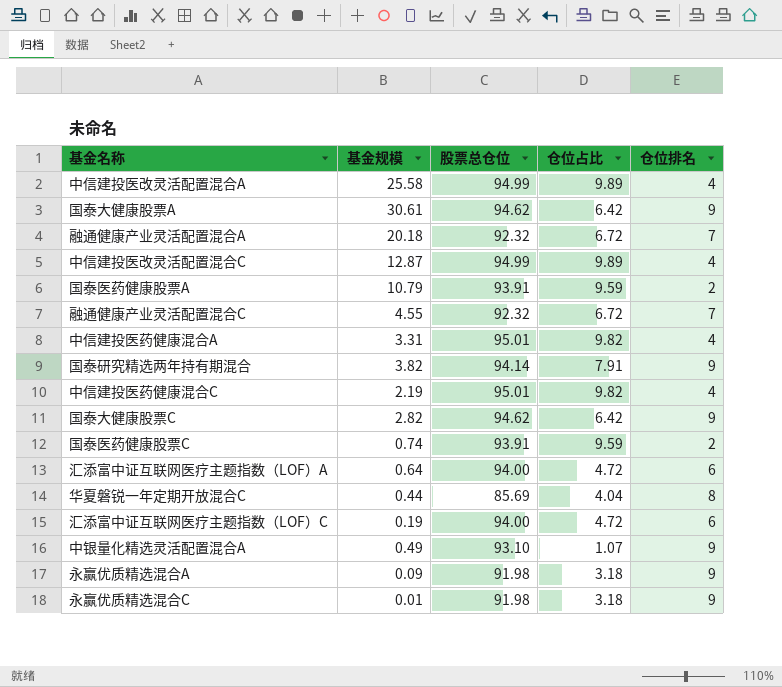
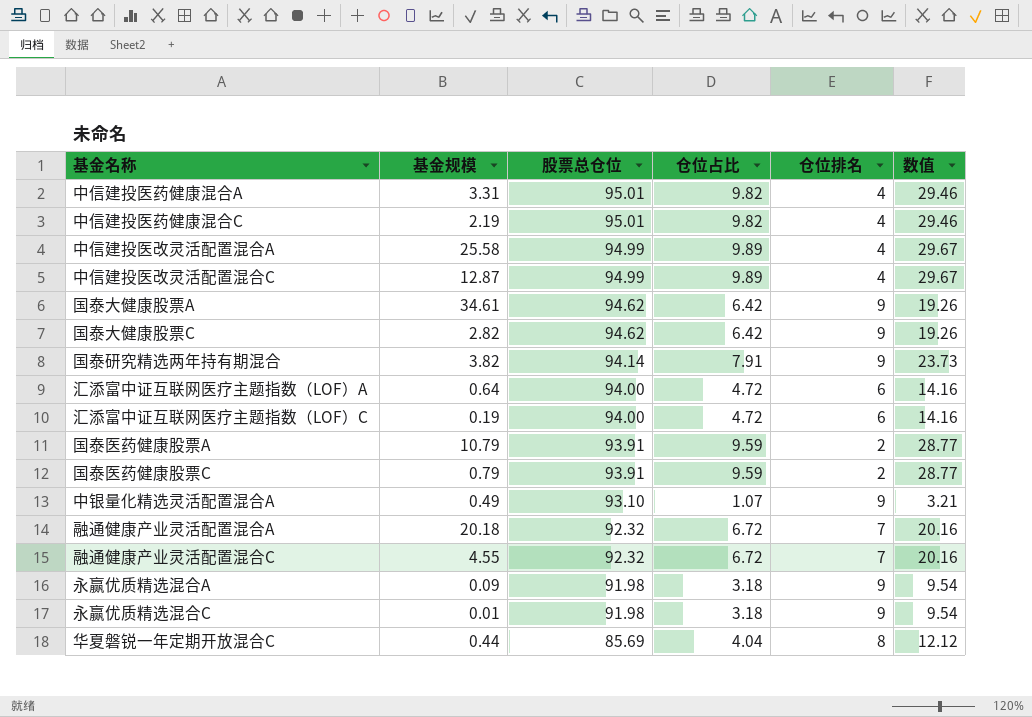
row order: none -> 股票总仓位 descending
column 数值 | formula: none -> [仓位占比] * 3
国泰大健康股票A | 基金规模: 30.61 -> 34.61
国泰医药健康股票C | 基金规模: 0.74 -> 0.79

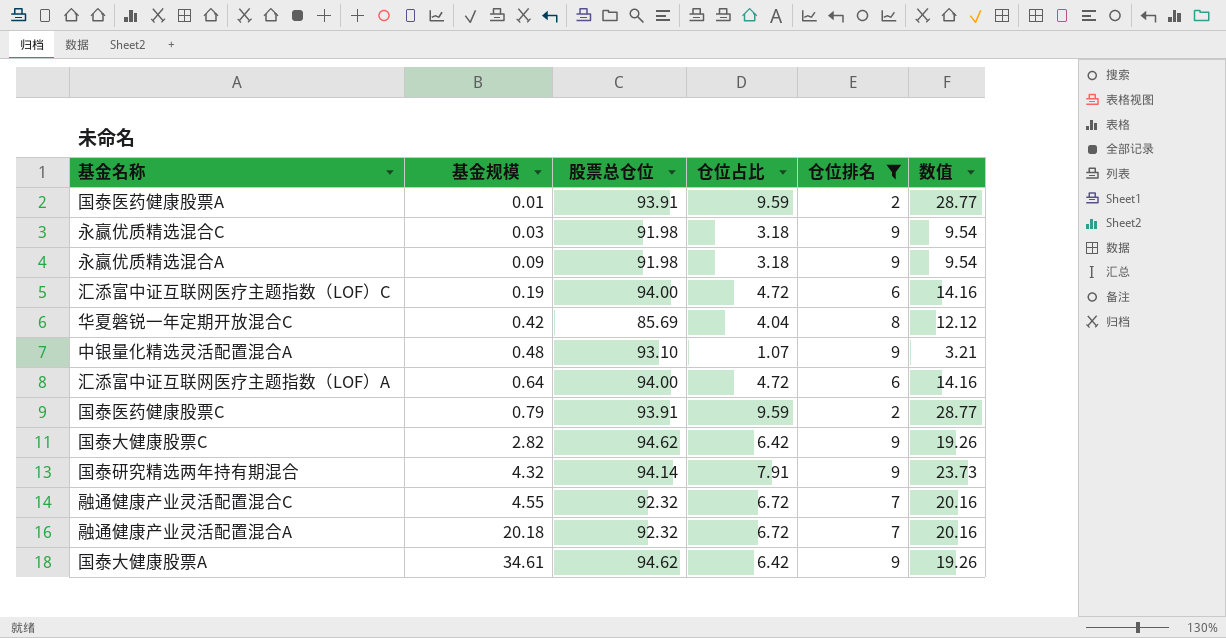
filter: none -> 仓位排名 != 4
row order: 股票总仓位 descending -> 基金规模 ascending
国泰医药健康股票A | 基金规模: 10.79 -> 0.01
永赢优质精选混合C | 基金规模: 0.01 -> 0.03
华夏磐锐一年定期开放混合C | 基金规模: 0.44 -> 0.42
中银量化精选灵活配置混合A | 基金规模: 0.49 -> 0.48
国泰研究精选两年持有期混合 | 基金规模: 3.82 -> 4.32

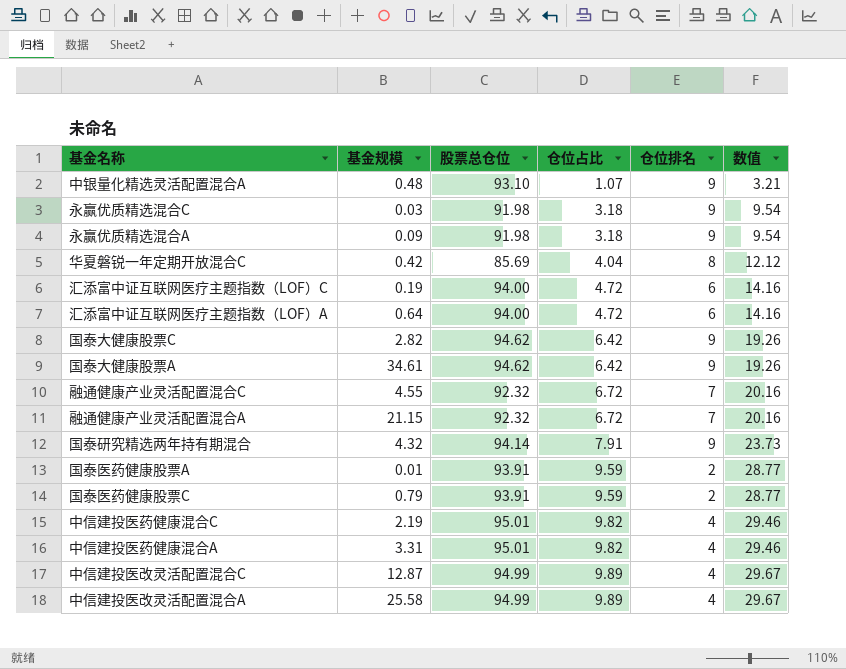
filter: 仓位排名 != 4 -> none
row order: 基金规模 ascending -> 仓位占比 ascending
融通健康产业灵活配置混合A | 基金规模: 20.18 -> 21.15

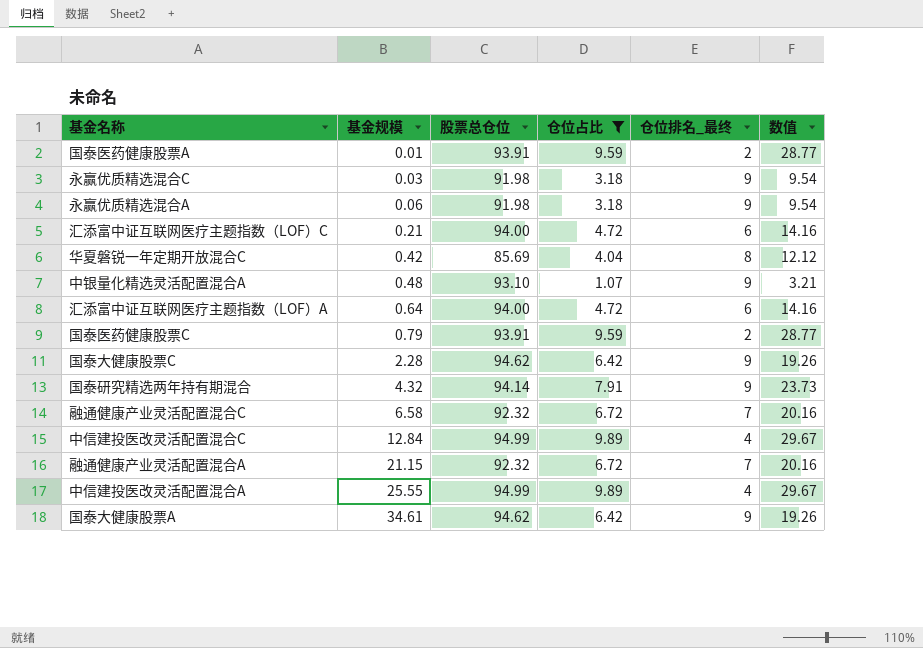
filter: none -> 仓位占比 != 9.82
row order: 仓位占比 ascending -> 基金规模 ascending
column name: 仓位排名 -> 仓位排名_最终
永赢优质精选混合A | 基金规模: 0.09 -> 0.06
汇添富中证互联网医疗主题指数（LOF）C | 基金规模: 0.19 -> 0.21
国泰大健康股票C | 基金规模: 2.82 -> 2.28
融通健康产业灵活配置混合C | 基金规模: 4.55 -> 6.58
中信建投医改灵活配置混合C | 基金规模: 12.87 -> 12.84
中信建投医改灵活配置混合A | 基金规模: 25.58 -> 25.55

